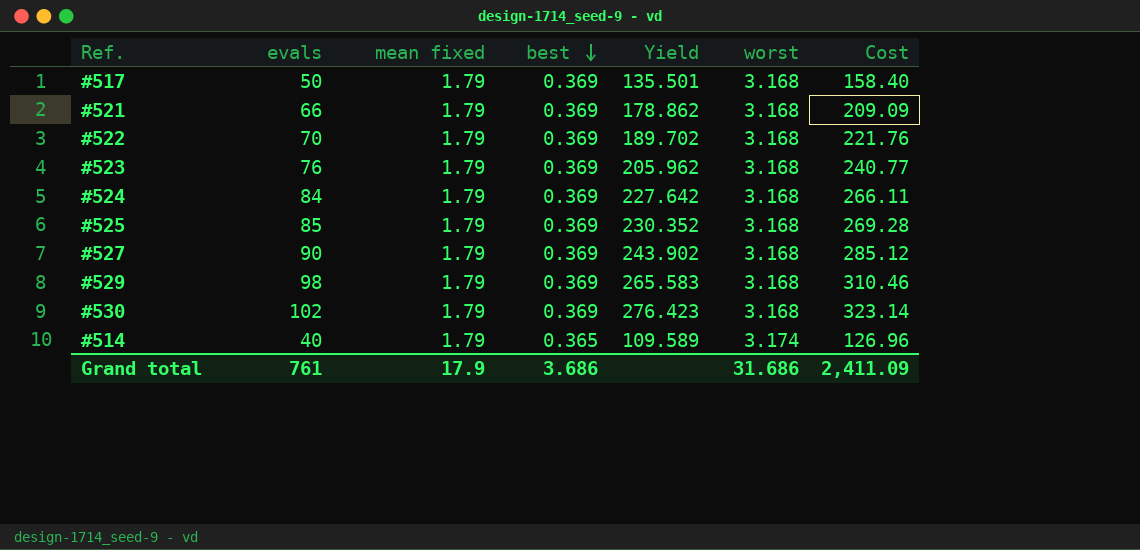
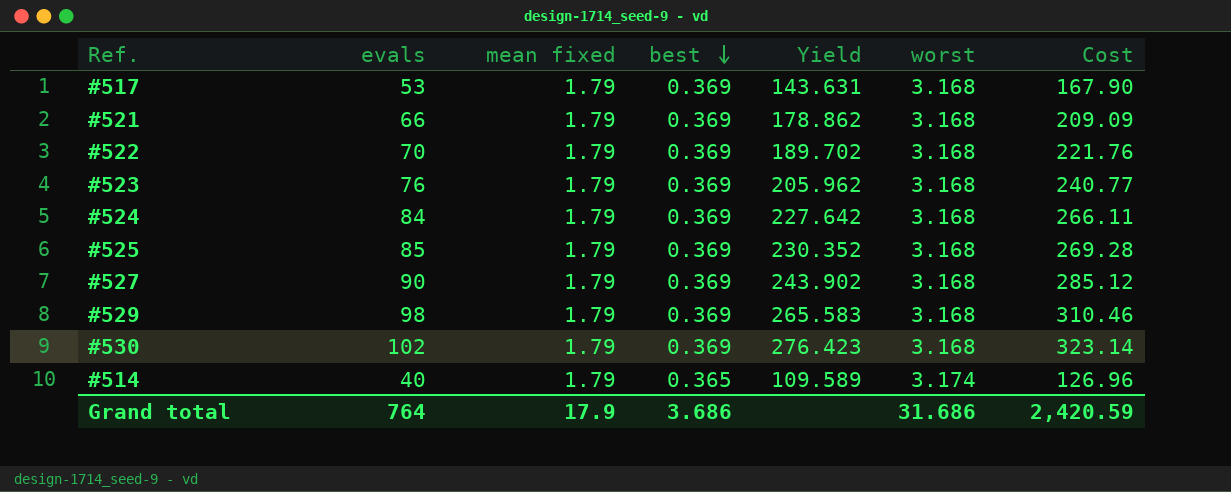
#517 | evals: 50 -> 53
#517 | Yield: 135.501 -> 143.631
#517 | Cost: 158.40 -> 167.90
Grand total | evals: 761 -> 764
Grand total | Cost: 2,411.09 -> 2,420.59

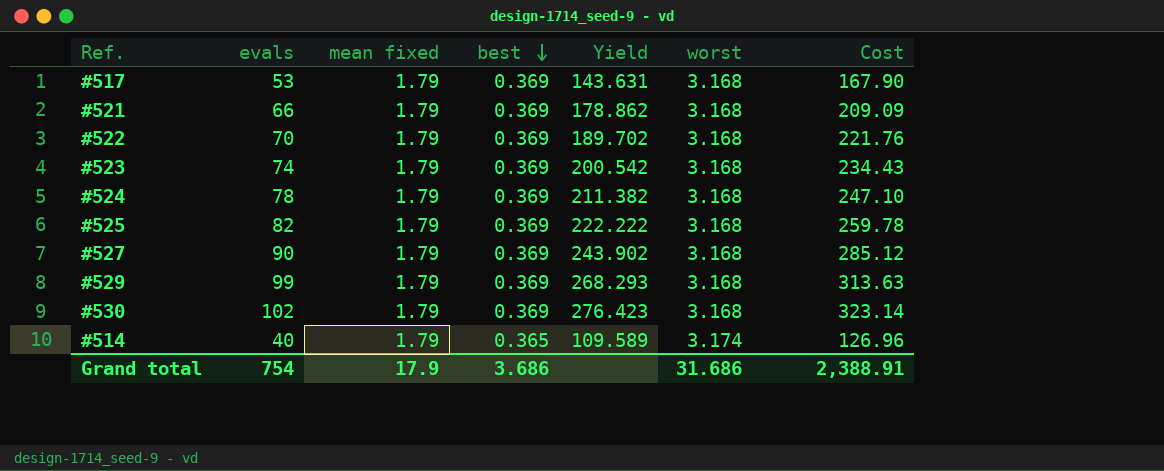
#523 | evals: 76 -> 74
#523 | Yield: 205.962 -> 200.542
#523 | Cost: 240.77 -> 234.43
#524 | evals: 84 -> 78
#524 | Yield: 227.642 -> 211.382
#524 | Cost: 266.11 -> 247.10
#525 | evals: 85 -> 82
#525 | Yield: 230.352 -> 222.222
#525 | Cost: 269.28 -> 259.78
#529 | evals: 98 -> 99
#529 | Yield: 265.583 -> 268.293
#529 | Cost: 310.46 -> 313.63
Grand total | evals: 764 -> 754
Grand total | Cost: 2,420.59 -> 2,388.91

